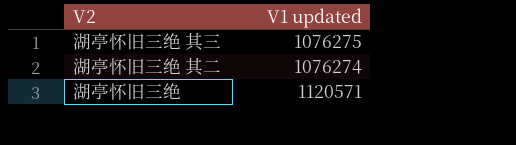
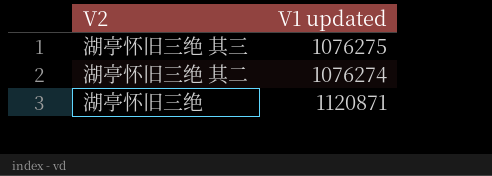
湖亭怀旧三绝 | V1 updated: 1120571 -> 1120871

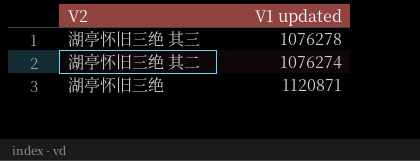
湖亭怀旧三绝 其三 | V1 updated: 1076275 -> 1076278

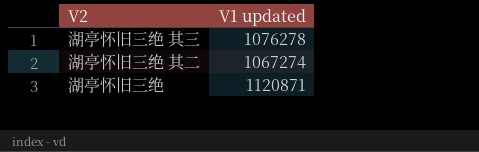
湖亭怀旧三绝 其二 | V1 updated: 1076274 -> 1067274

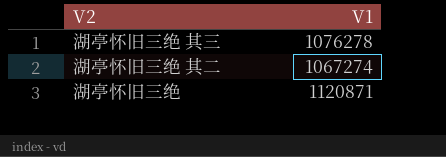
column name: V1 updated -> V1

